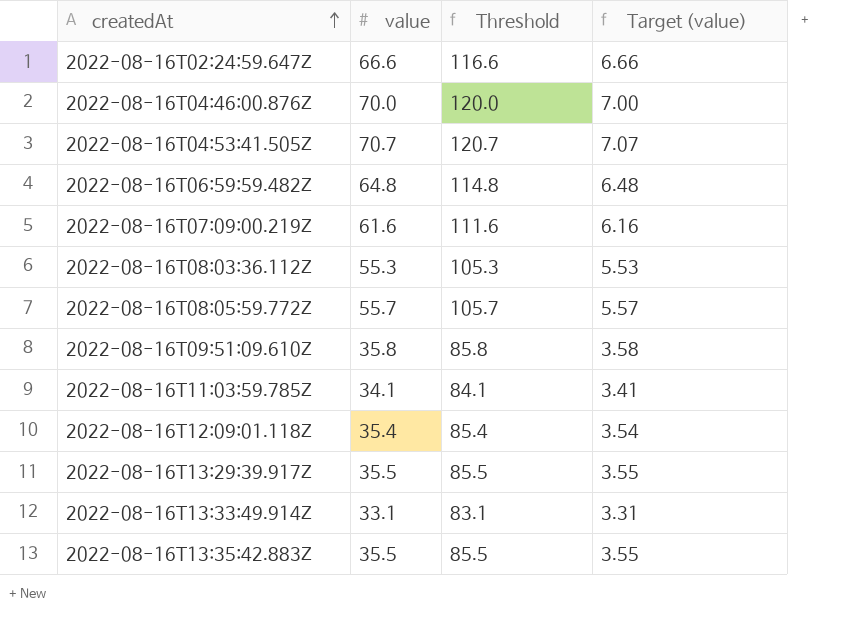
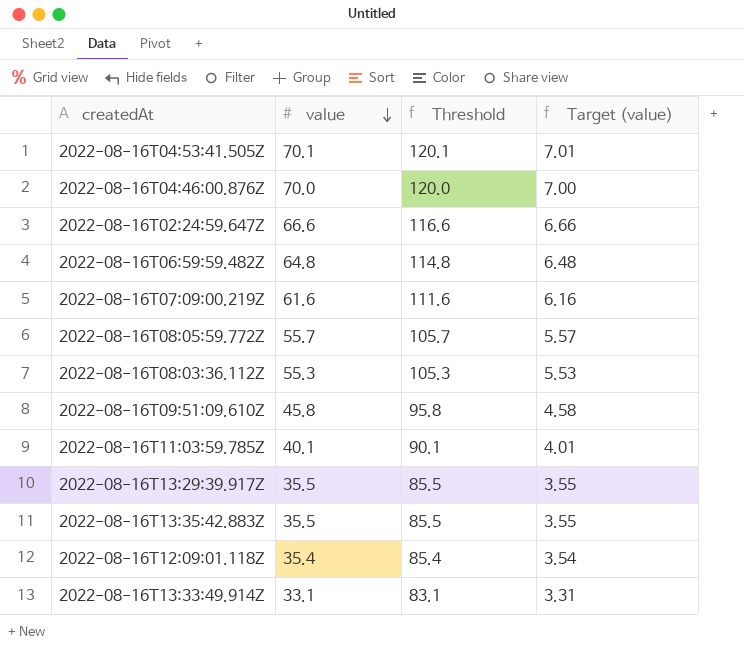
row order: createdAt ascending -> value descending
2022-08-16T04:53:41.505Z | value: 70.7 -> 70.1
2022-08-16T04:53:41.505Z | Threshold: 120.7 -> 120.1
2022-08-16T04:53:41.505Z | Target (value): 7.07 -> 7.01
2022-08-16T09:51:09.610Z | value: 35.8 -> 45.8
2022-08-16T09:51:09.610Z | Threshold: 85.8 -> 95.8
2022-08-16T09:51:09.610Z | Target (value): 3.58 -> 4.58
2022-08-16T11:03:59.785Z | value: 34.1 -> 40.1
2022-08-16T11:03:59.785Z | Threshold: 84.1 -> 90.1
2022-08-16T11:03:59.785Z | Target (value): 3.41 -> 4.01

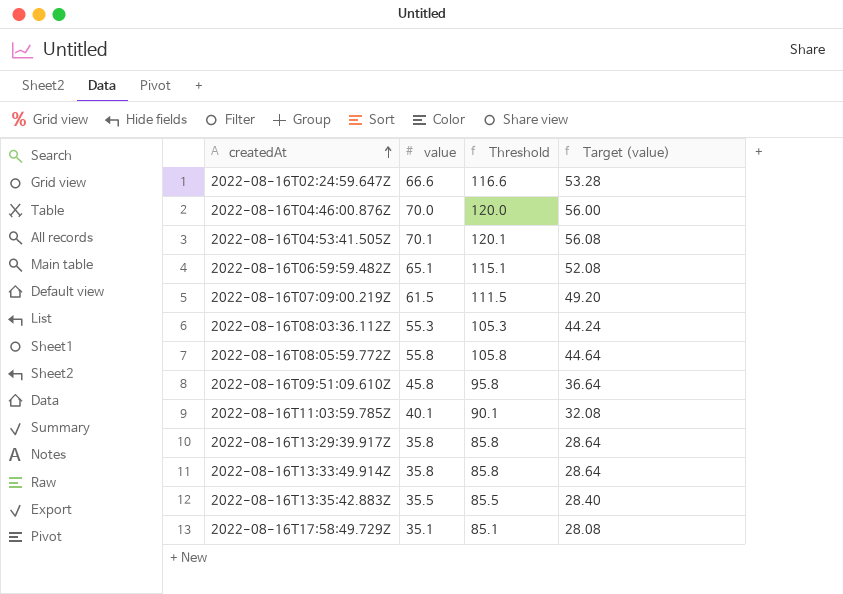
row order: value descending -> createdAt ascending
column Target (value) | formula: [value] * 0.1 -> [value] * 0.8
row 2022-08-16T12:09:01.118Z: 35.4 | 85.4 | 3.54 -> none
2022-08-16T06:59:59.482Z | value: 64.8 -> 65.1
2022-08-16T06:59:59.482Z | Threshold: 114.8 -> 115.1
2022-08-16T07:09:00.219Z | value: 61.6 -> 61.5
2022-08-16T07:09:00.219Z | Threshold: 111.6 -> 111.5
2022-08-16T08:05:59.772Z | value: 55.7 -> 55.8
2022-08-16T08:05:59.772Z | Threshold: 105.7 -> 105.8
2022-08-16T13:29:39.917Z | value: 35.5 -> 35.8
2022-08-16T13:29:39.917Z | Threshold: 85.5 -> 85.8
2022-08-16T13:33:49.914Z | value: 33.1 -> 35.8
2022-08-16T13:33:49.914Z | Threshold: 83.1 -> 85.8
row 2022-08-16T17:58:49.729Z: none -> 35.1 | 85.1 | 28.08

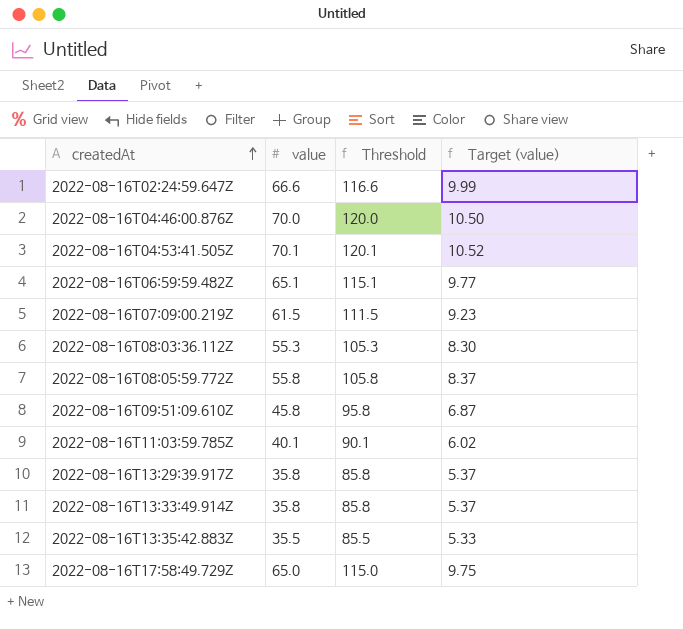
column Target (value) | formula: [value] * 0.8 -> [value] * 0.15
2022-08-16T17:58:49.729Z | value: 35.1 -> 65.0
2022-08-16T17:58:49.729Z | Threshold: 85.1 -> 115.0

